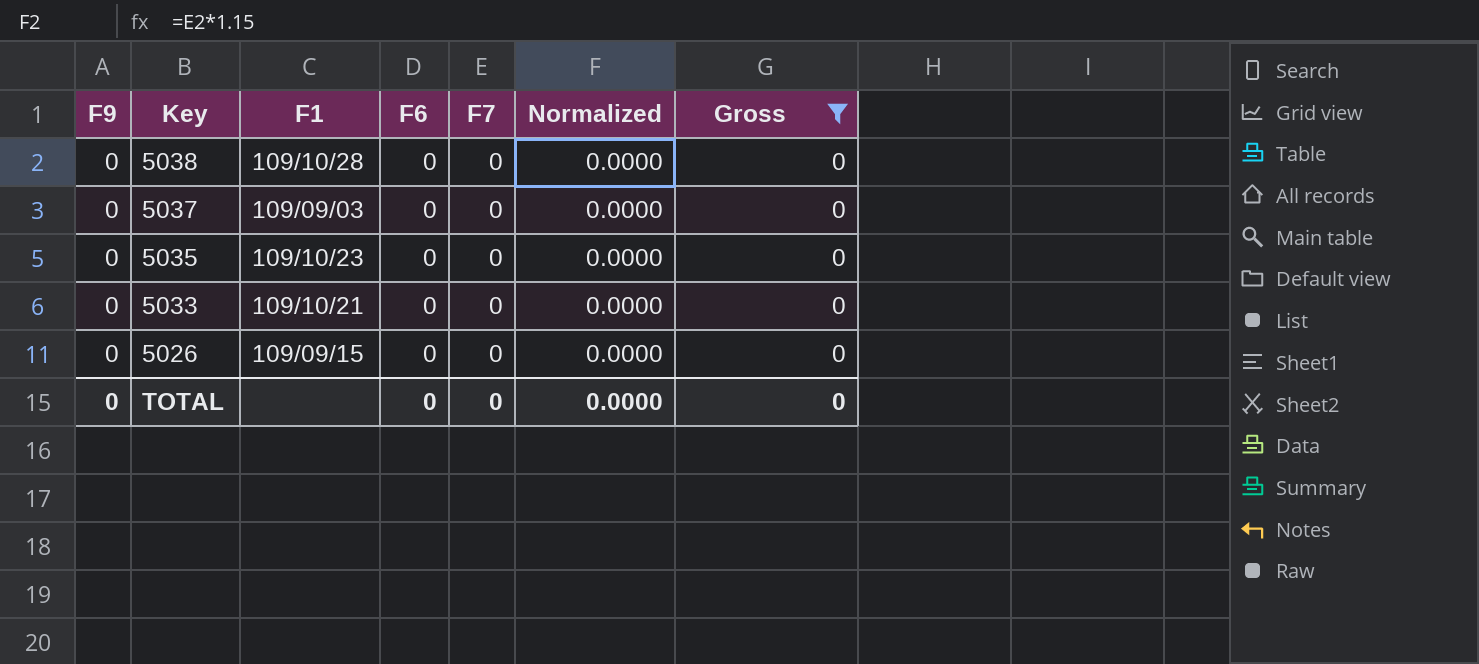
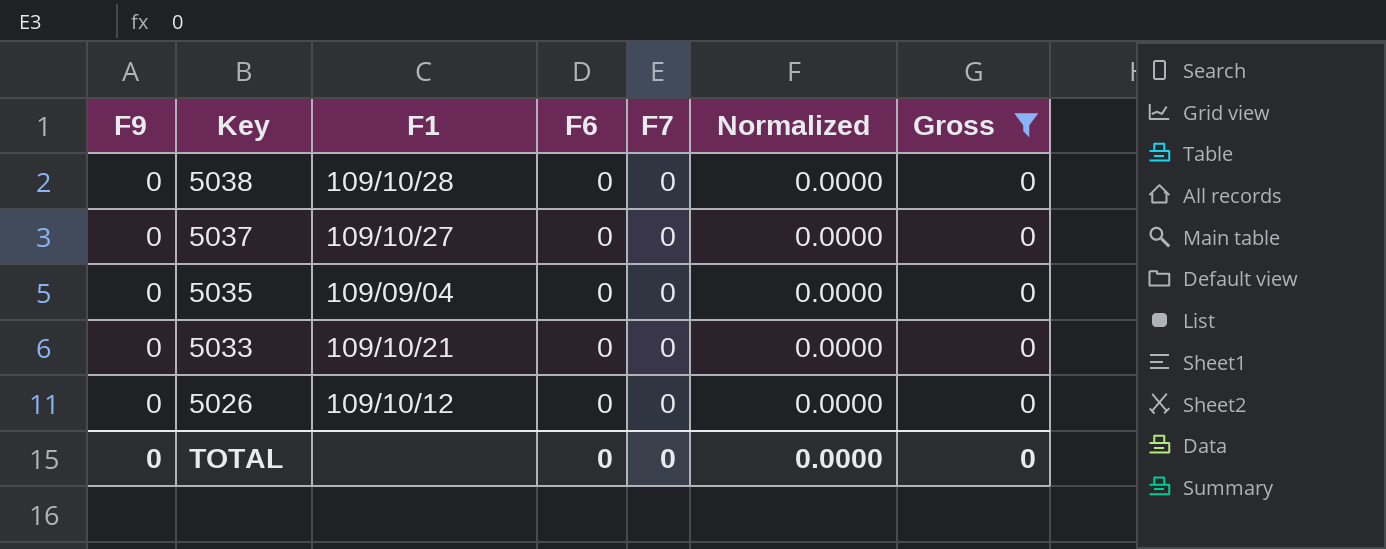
5037 | F1: 109/09/03 -> 109/10/27
5035 | F1: 109/10/23 -> 109/09/04
5026 | F1: 109/09/15 -> 109/10/12

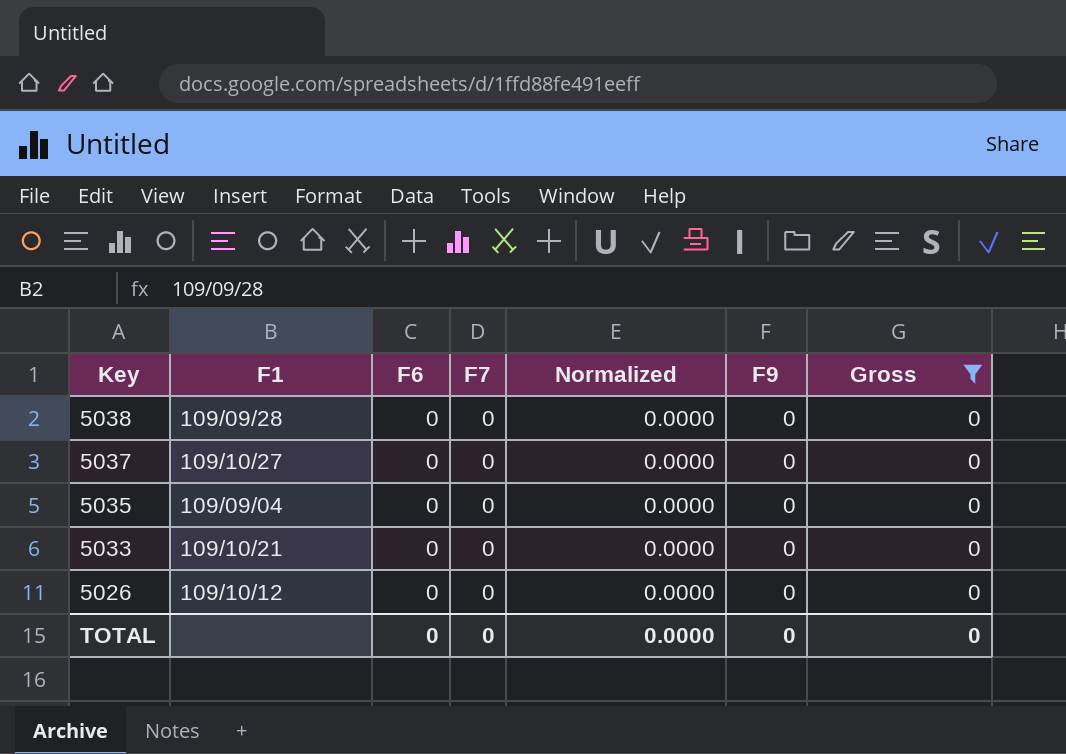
column F9 | position: 1 -> 6
5038 | F1: 109/10/28 -> 109/09/28

